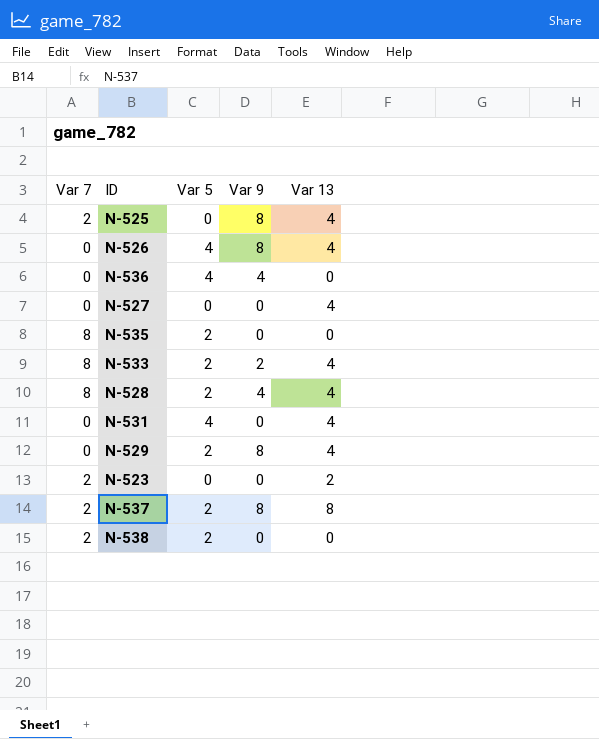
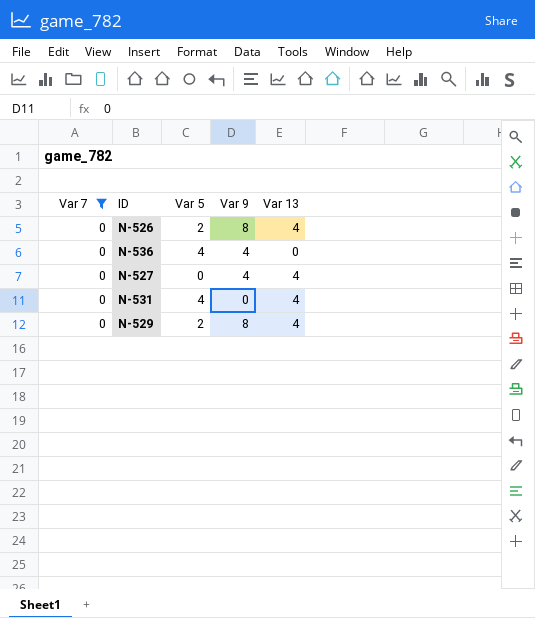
filter: none -> Var 7 = 0
N-526 | Var 5: 4 -> 2
N-527 | Var 9: 0 -> 4

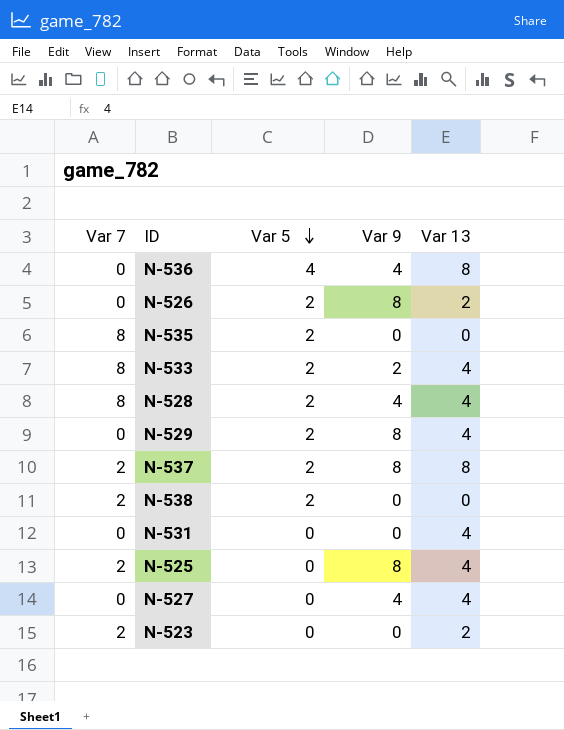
filter: Var 7 = 0 -> none
row order: none -> Var 5 descending
N-536 | Var 13: 0 -> 8
N-526 | Var 13: 4 -> 2
N-531 | Var 5: 4 -> 0

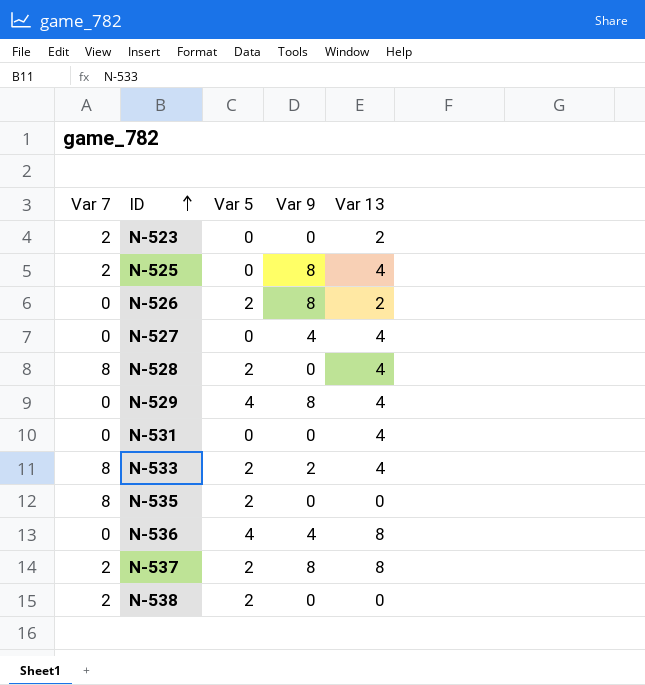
row order: Var 5 descending -> ID ascending
N-528 | Var 9: 4 -> 0
N-529 | Var 5: 2 -> 4

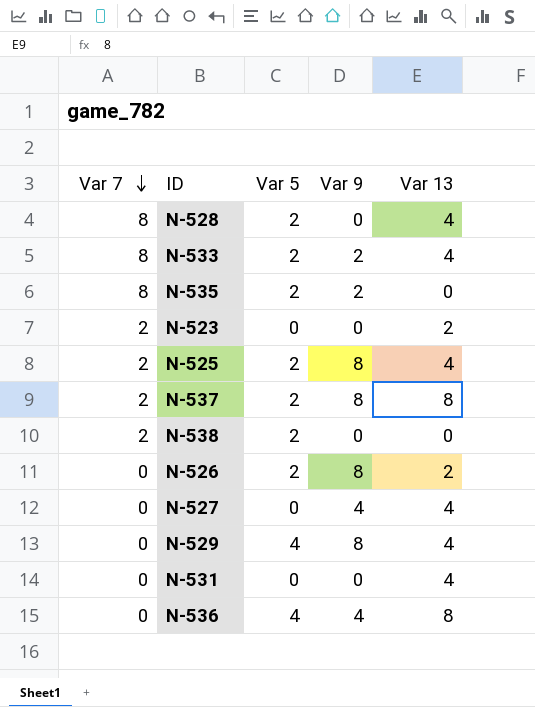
row order: ID ascending -> Var 7 descending
N-535 | Var 9: 0 -> 2
N-525 | Var 5: 0 -> 2

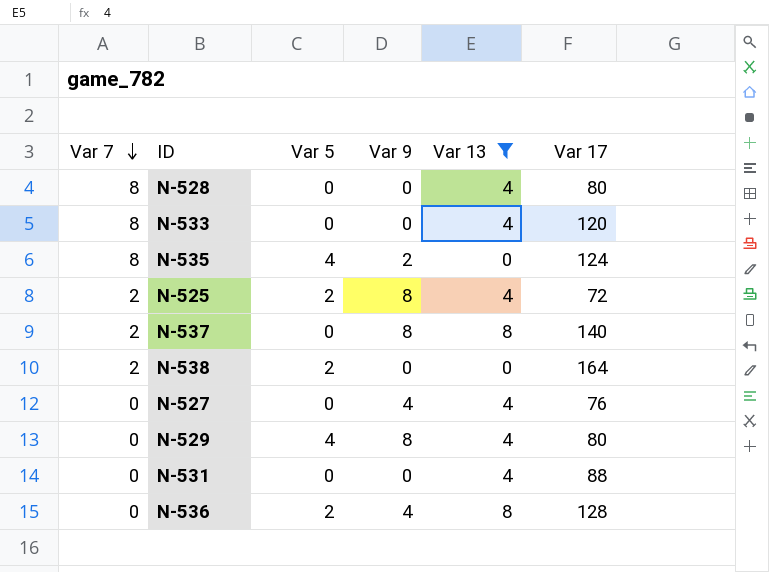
filter: none -> Var 13 != 2
column Var 17 | position: none -> 6
N-528 | Var 5: 2 -> 0
N-533 | Var 5: 2 -> 0
N-533 | Var 9: 2 -> 0
N-535 | Var 5: 2 -> 4
N-537 | Var 5: 2 -> 0
N-536 | Var 5: 4 -> 2

